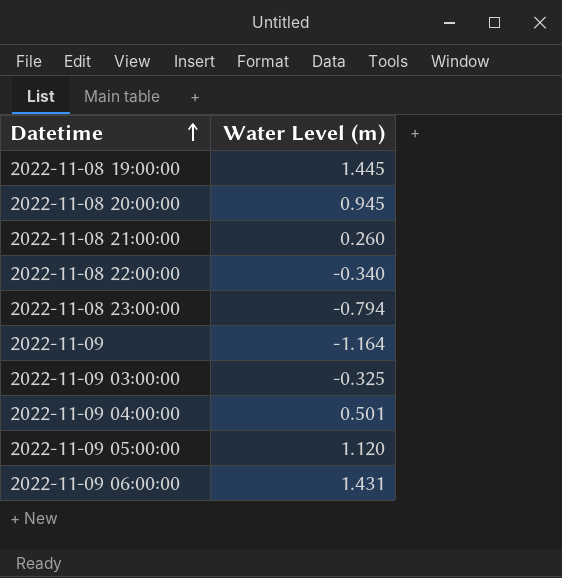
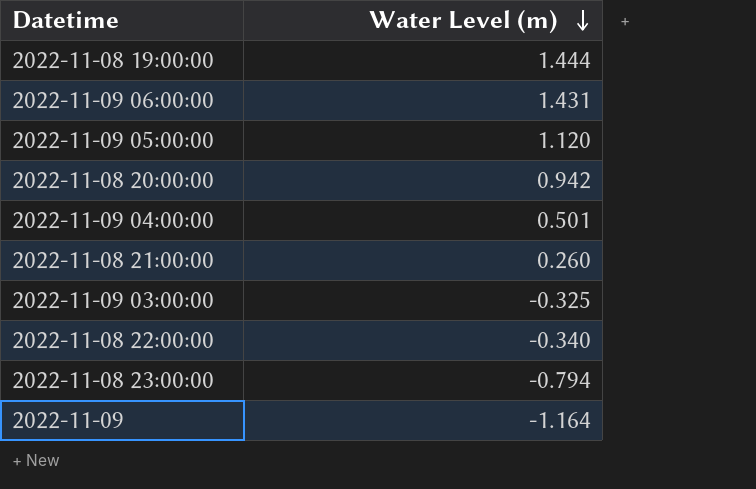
row order: Datetime ascending -> Water Level (m) descending
2022-11-08 19:00:00 | Water Level (m): 1.445 -> 1.444
2022-11-08 20:00:00 | Water Level (m): 0.945 -> 0.942

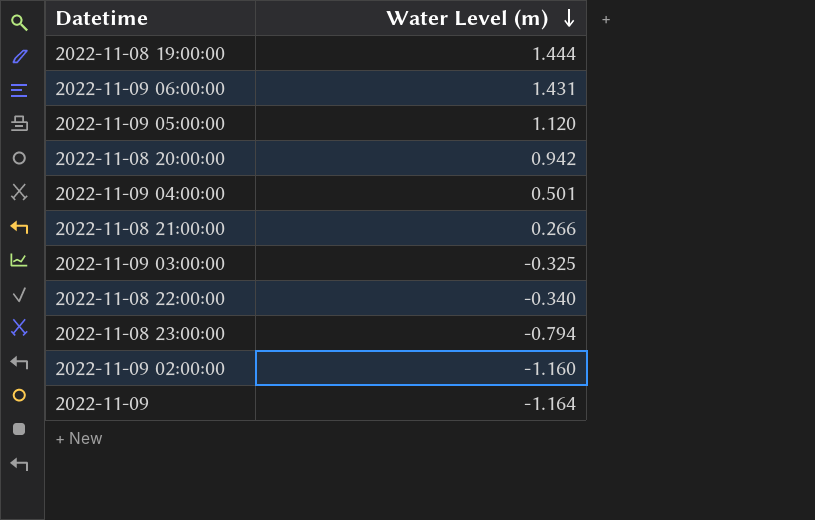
2022-11-08 21:00:00 | Water Level (m): 0.260 -> 0.266
row 2022-11-09 02:00:00: none -> -1.160

